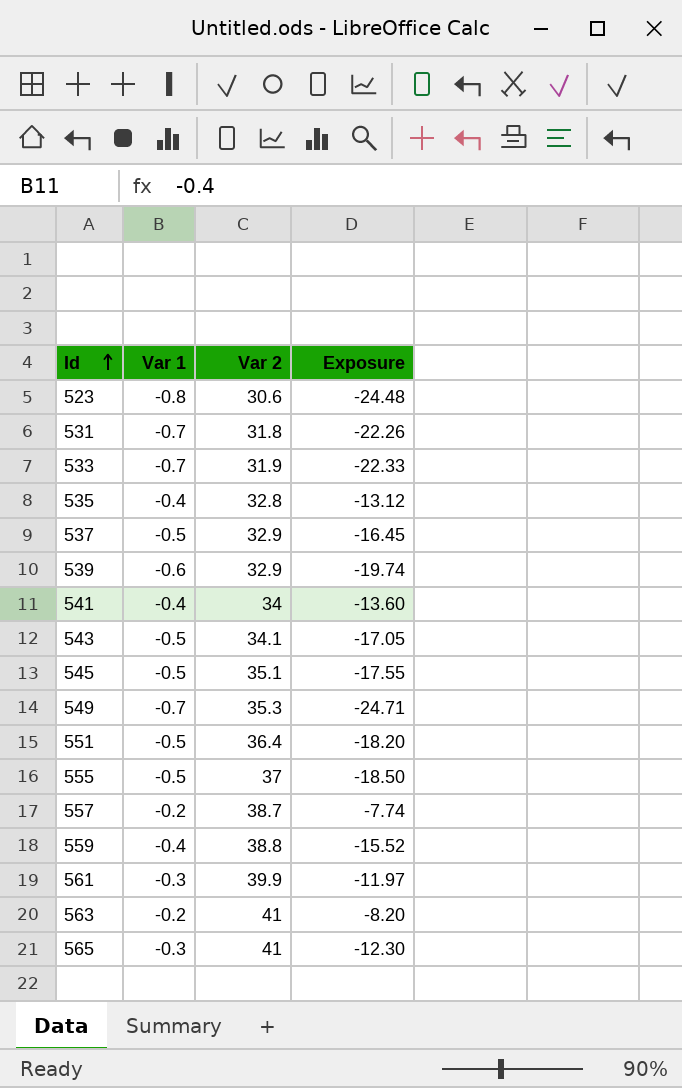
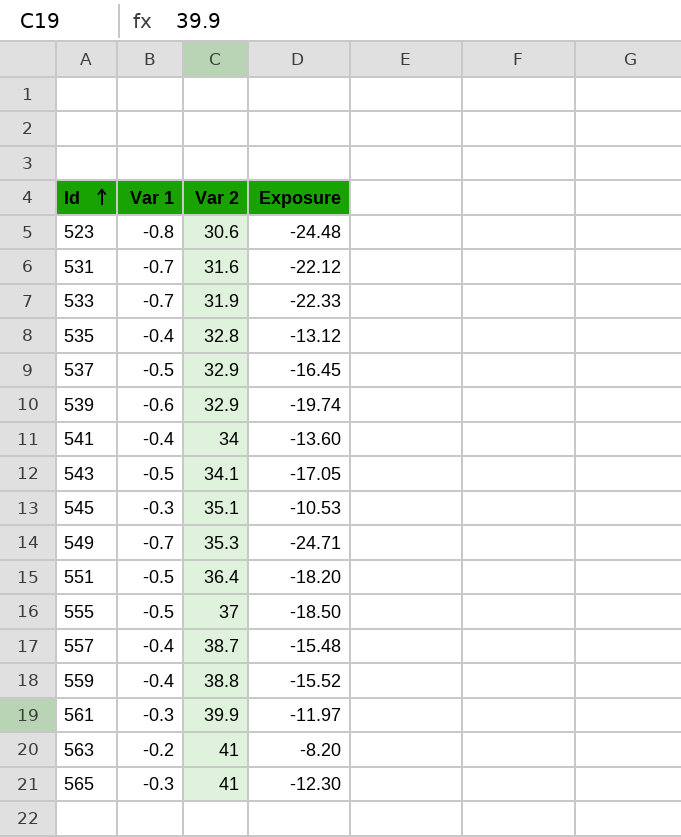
531 | Var 2: 31.8 -> 31.6
531 | Exposure: -22.26 -> -22.12
545 | Var 1: -0.5 -> -0.3
545 | Exposure: -17.55 -> -10.53
557 | Var 1: -0.2 -> -0.4
557 | Exposure: -7.74 -> -15.48

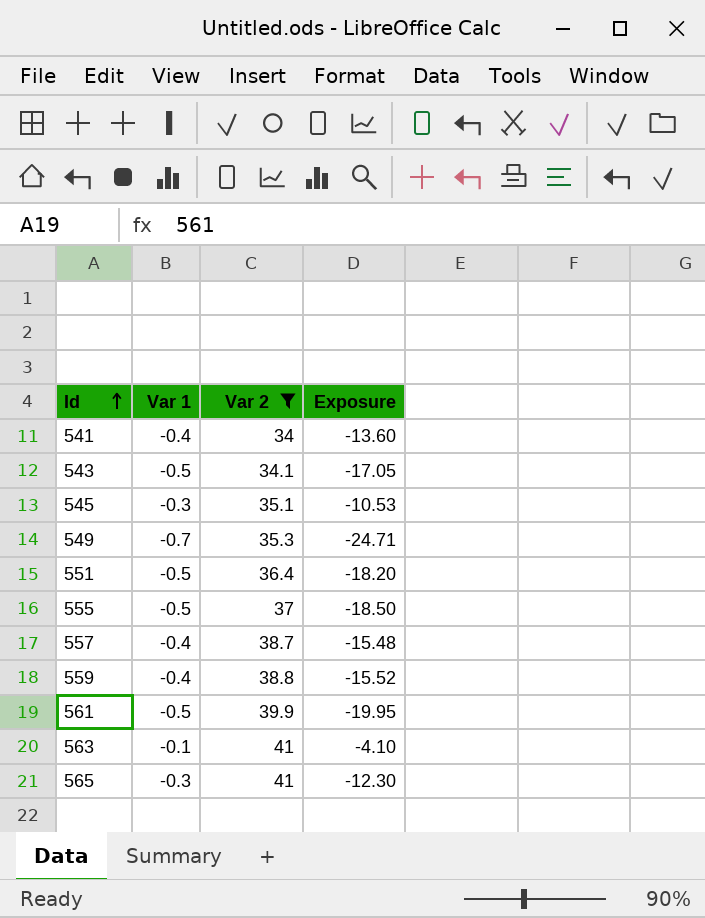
filter: none -> Var 2 >= 34
561 | Var 1: -0.3 -> -0.5
561 | Exposure: -11.97 -> -19.95
563 | Var 1: -0.2 -> -0.1
563 | Exposure: -8.20 -> -4.10

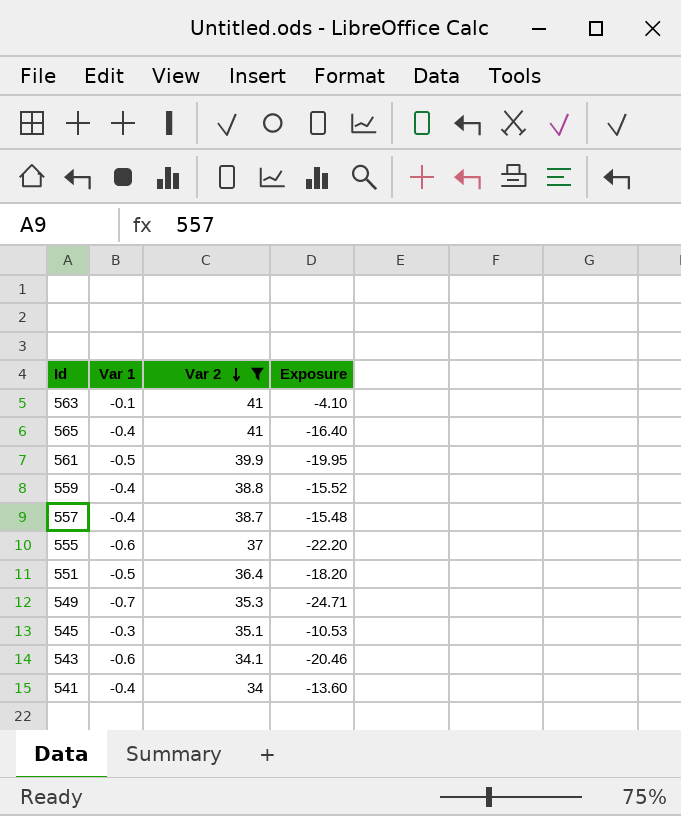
row order: Id ascending -> Var 2 descending
565 | Var 1: -0.3 -> -0.4
565 | Exposure: -12.30 -> -16.40
555 | Var 1: -0.5 -> -0.6
555 | Exposure: -18.50 -> -22.20
543 | Var 1: -0.5 -> -0.6
543 | Exposure: -17.05 -> -20.46

